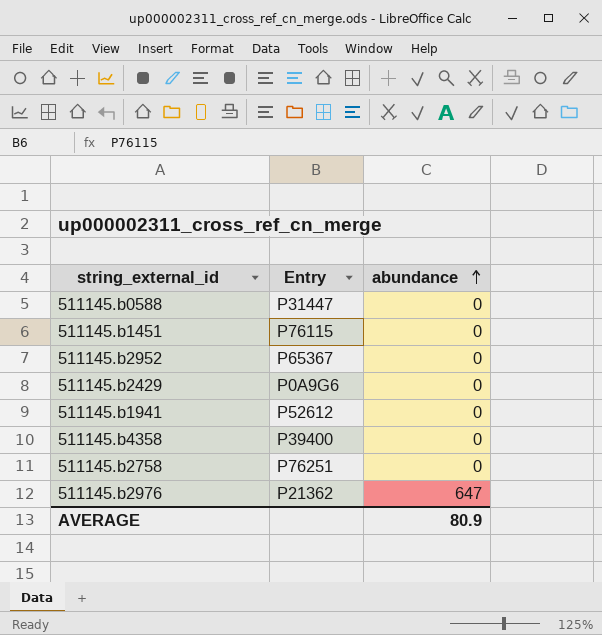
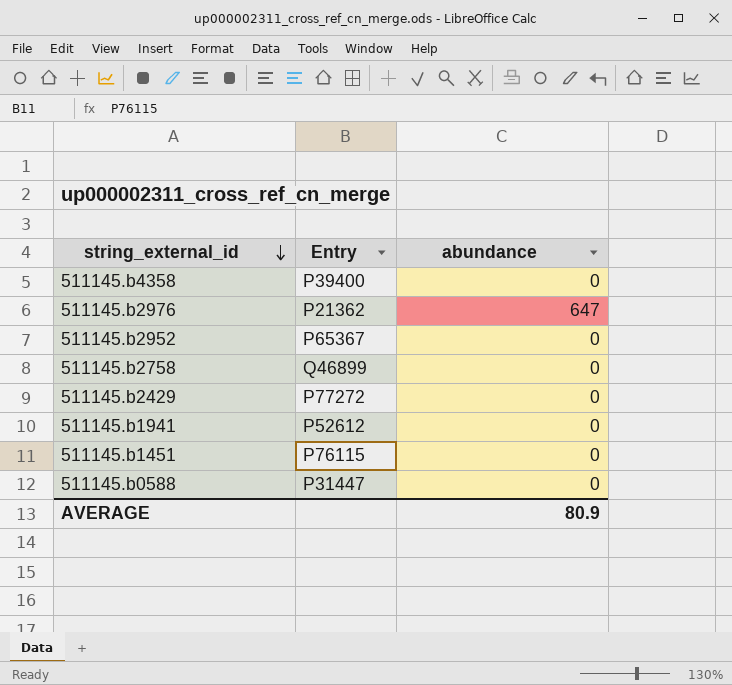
row order: abundance ascending -> string_external_id descending
511145.b2758 | Entry: P76251 -> Q46899
511145.b2429 | Entry: P0A9G6 -> P77272

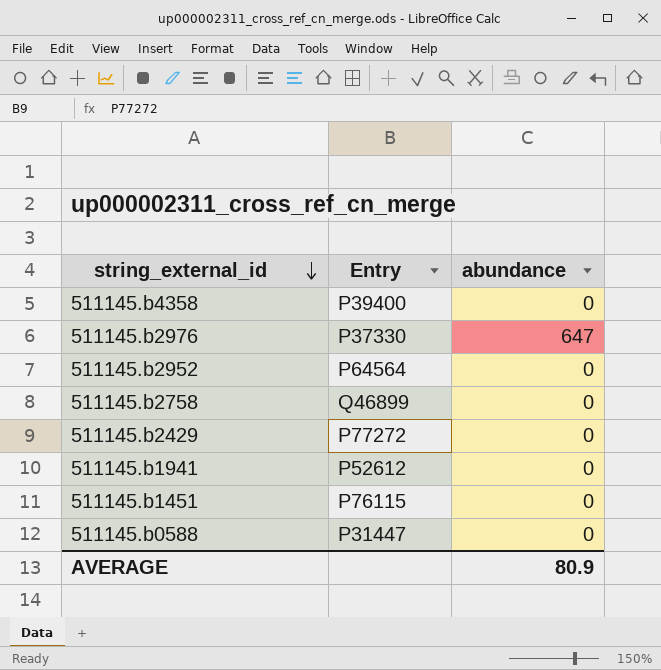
511145.b2976 | Entry: P21362 -> P37330
511145.b2952 | Entry: P65367 -> P64564

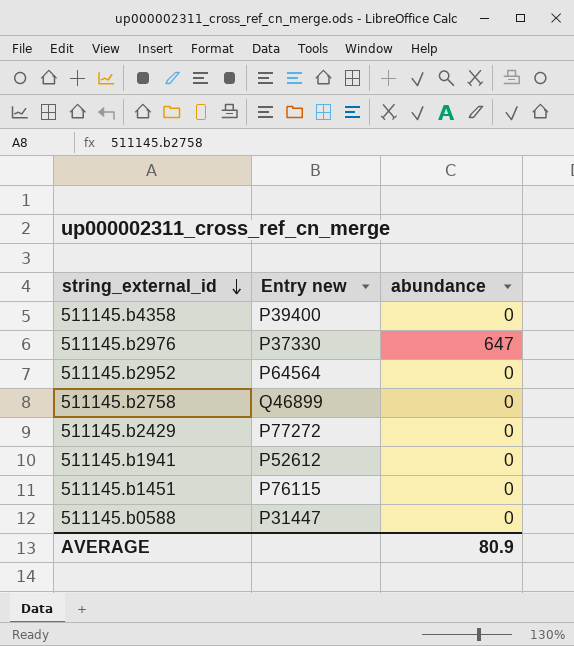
column name: Entry -> Entry new

